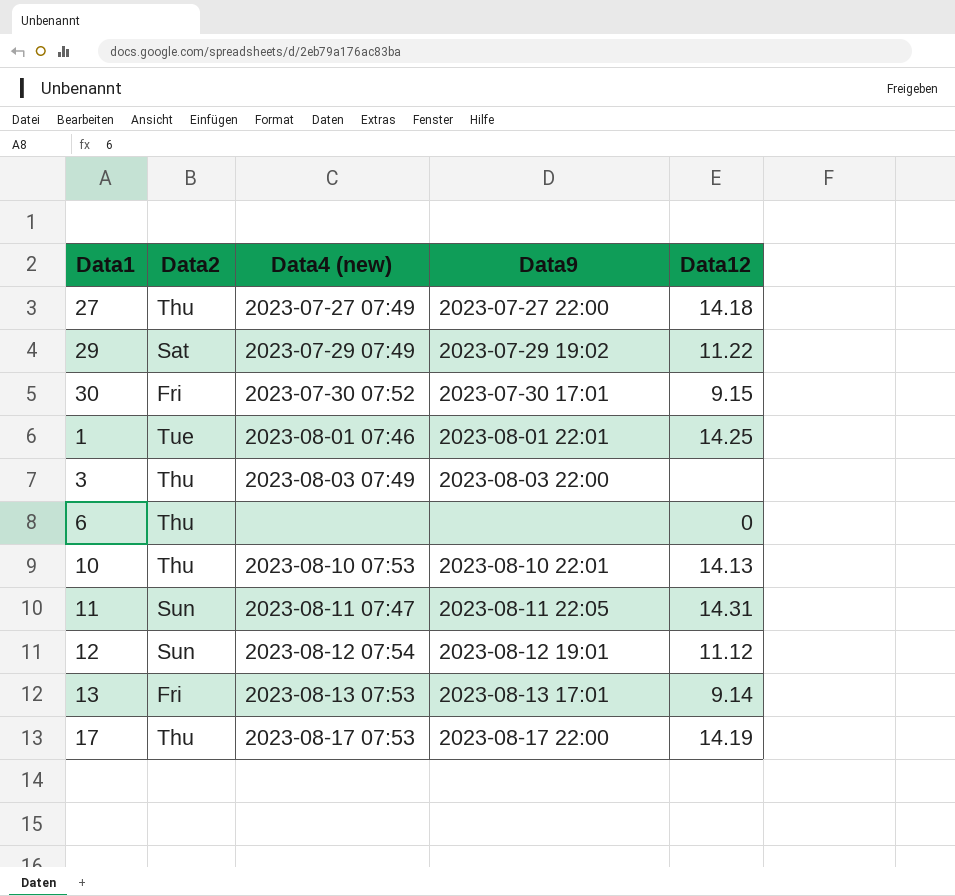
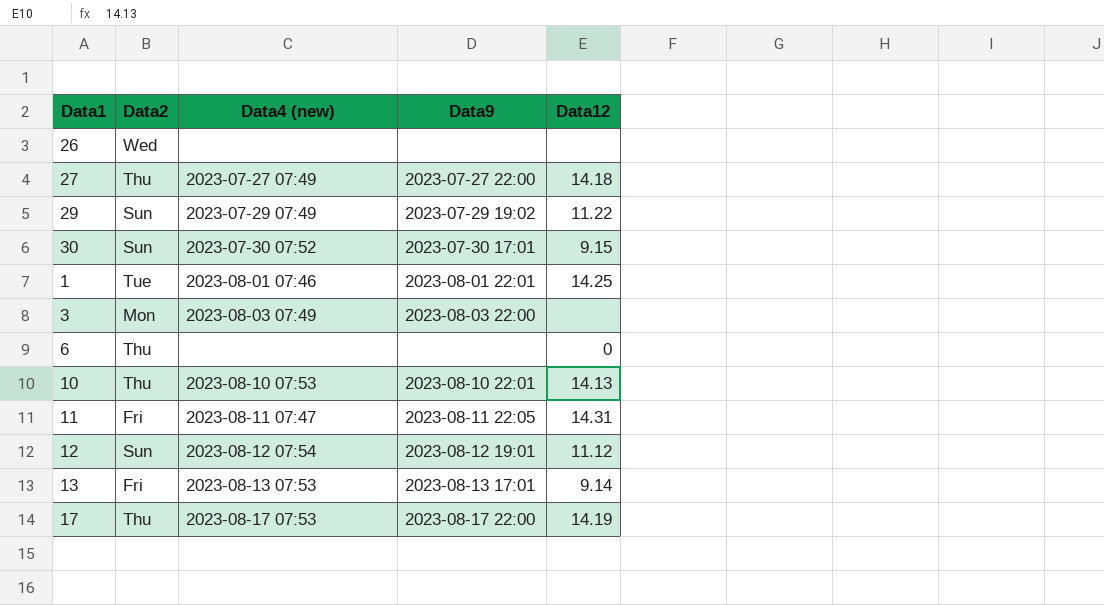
row 26: none -> Wed | none | none | none
29 | Data2: Sat -> Sun
30 | Data2: Fri -> Sun
3 | Data2: Thu -> Mon
11 | Data2: Sun -> Fri

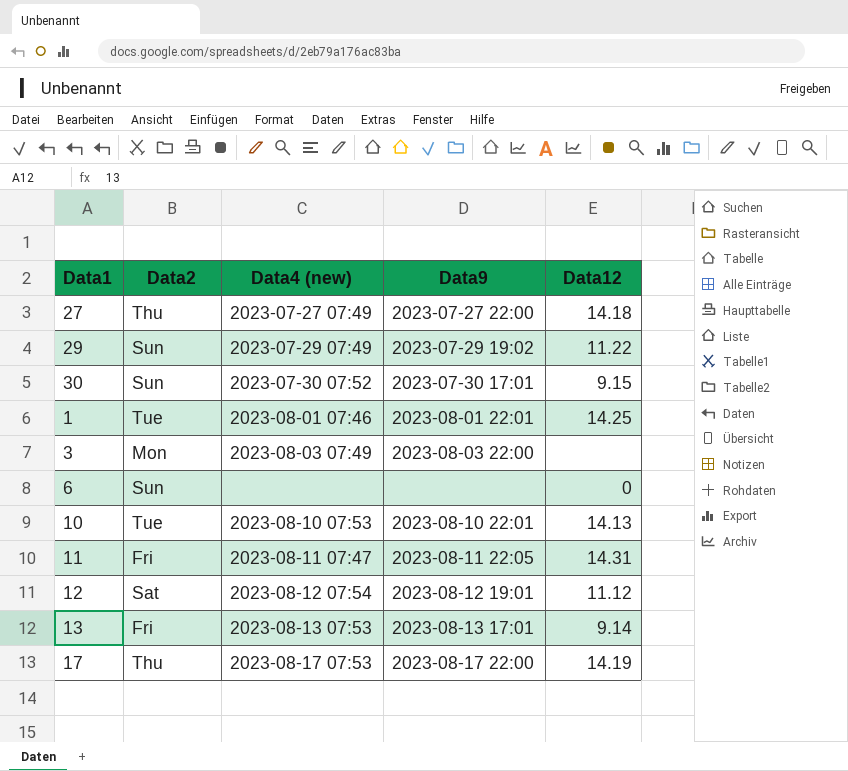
row 26: Wed | none | none | none -> none
6 | Data2: Thu -> Sun
10 | Data2: Thu -> Tue
12 | Data2: Sun -> Sat

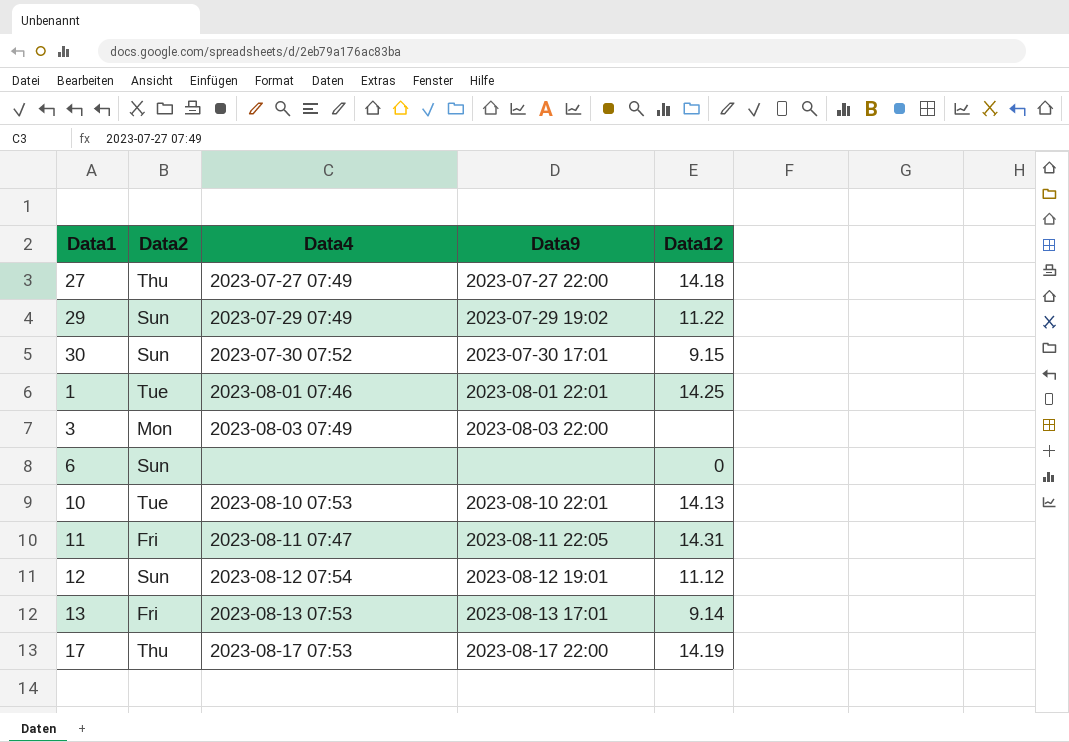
column name: Data4 (new) -> Data4
12 | Data2: Sat -> Sun

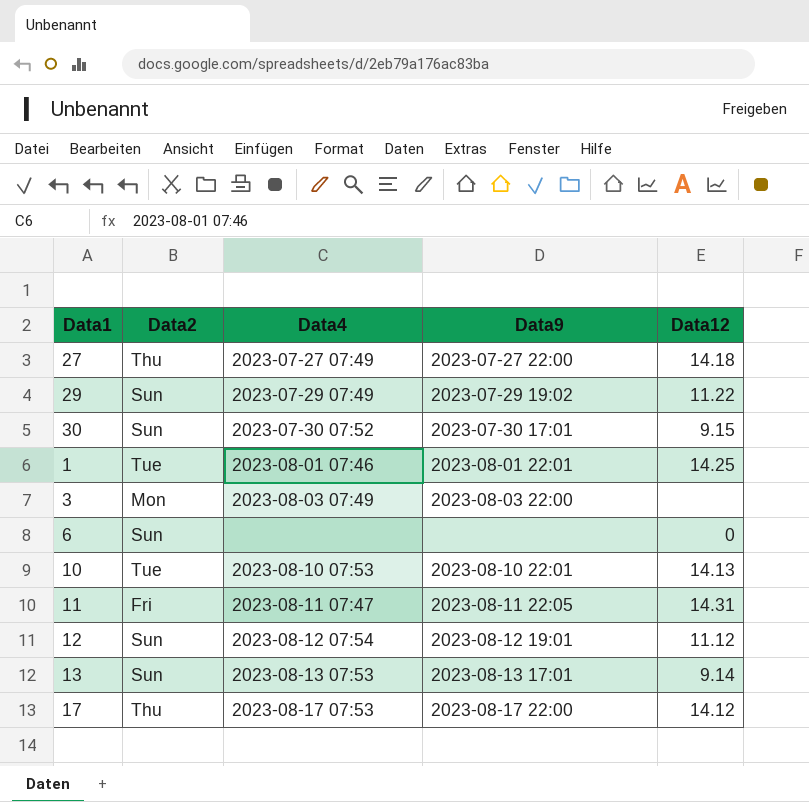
13 | Data2: Fri -> Sun
17 | Data12: 14.19 -> 14.12

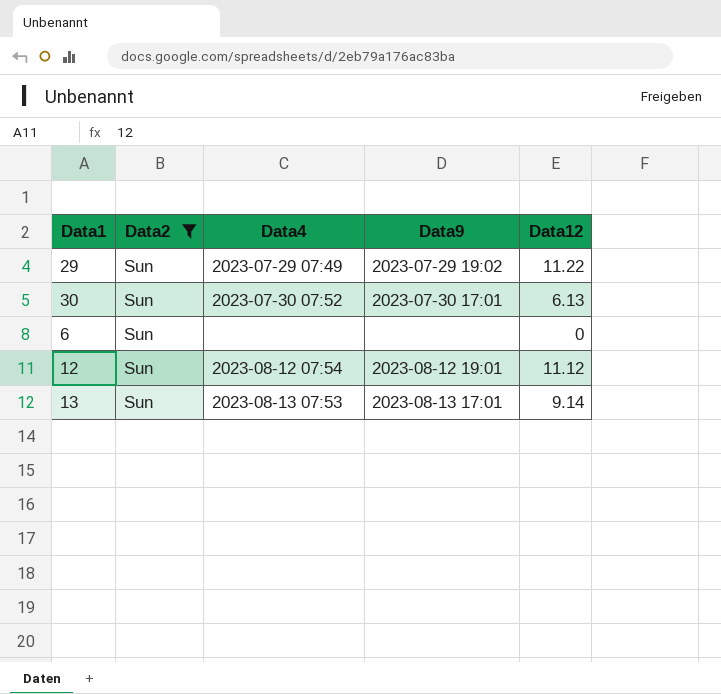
filter: none -> Data2 = Sun
30 | Data12: 9.15 -> 6.13

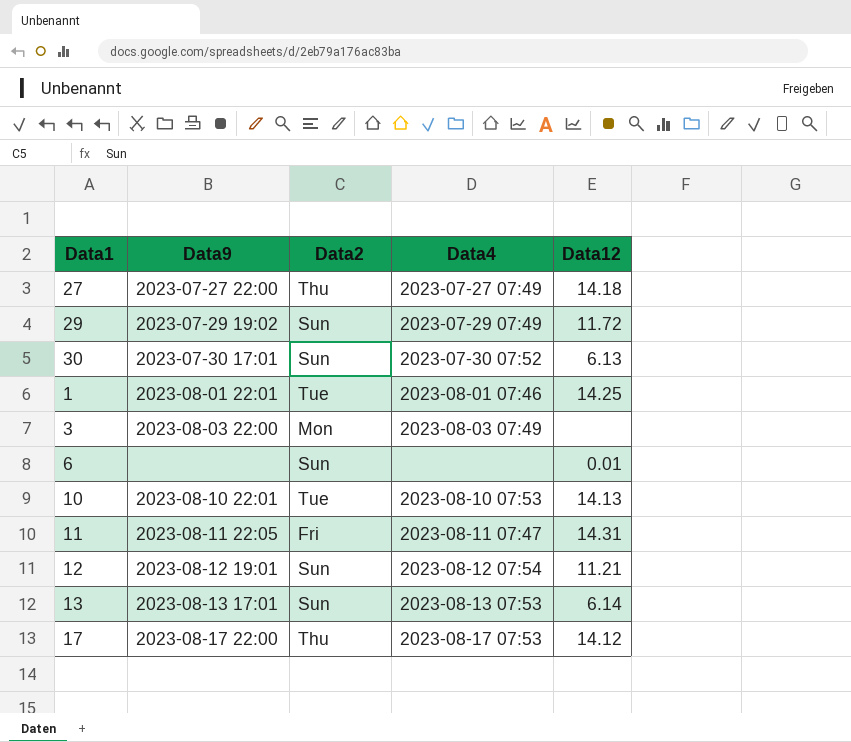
filter: Data2 = Sun -> none
column Data9 | position: 4 -> 2
29 | Data12: 11.22 -> 11.72
6 | Data12: 0 -> 0.01
12 | Data12: 11.12 -> 11.21
13 | Data12: 9.14 -> 6.14

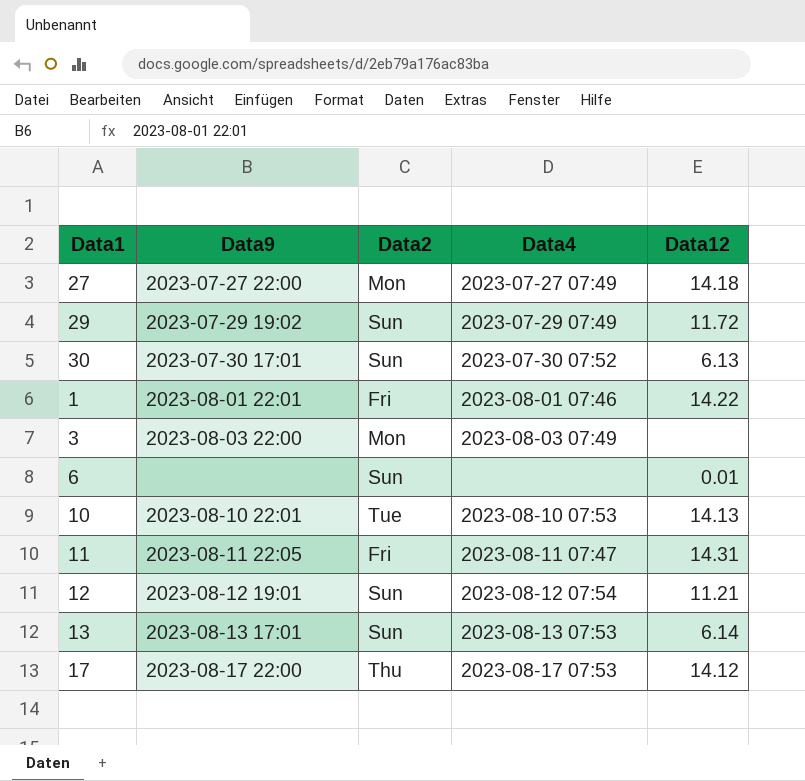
27 | Data2: Thu -> Mon
1 | Data2: Tue -> Fri
1 | Data12: 14.25 -> 14.22

